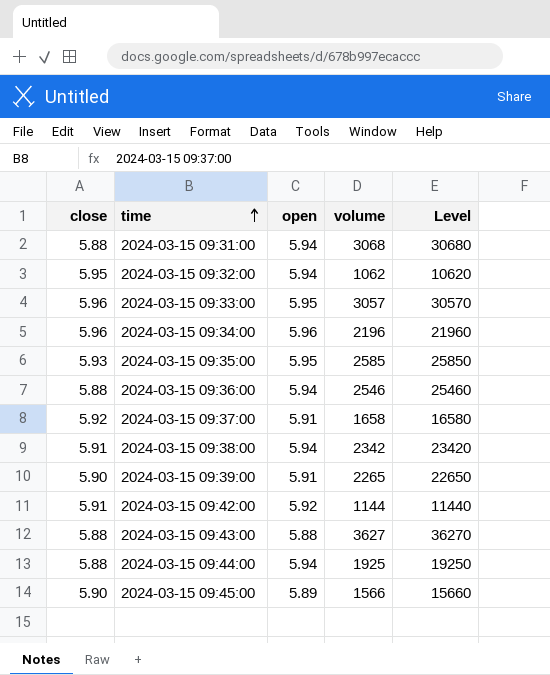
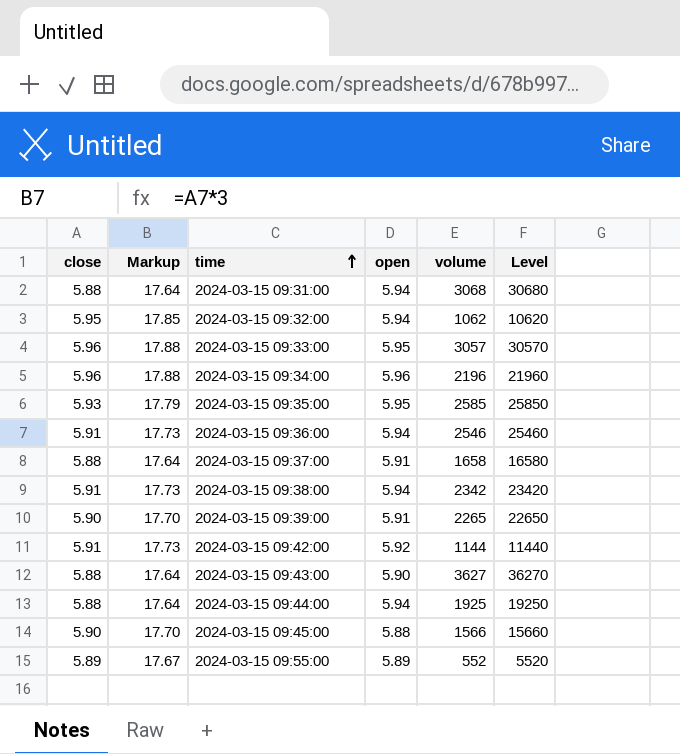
column Markup | formula: none -> [close] * 3
2024-03-15 09:36:00 | close: 5.88 -> 5.91
2024-03-15 09:37:00 | close: 5.92 -> 5.88
2024-03-15 09:43:00 | open: 5.88 -> 5.90
2024-03-15 09:45:00 | open: 5.89 -> 5.88
row 2024-03-15 09:55:00: none -> 5.89 | 17.67 | 5.89 | 552 | 5520

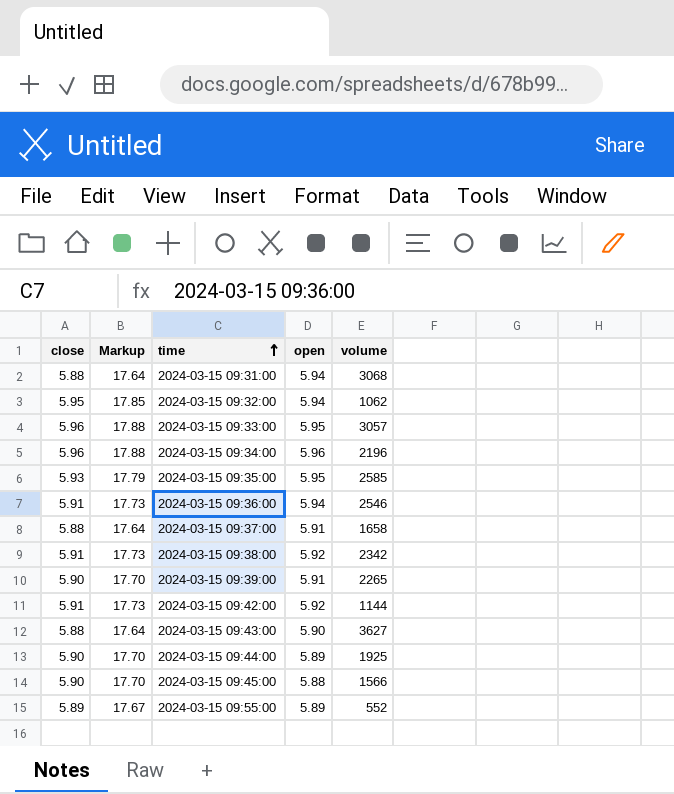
column Level | formula: [volume] * 10 -> none
2024-03-15 09:38:00 | open: 5.94 -> 5.92
2024-03-15 09:44:00 | close: 5.88 -> 5.90
2024-03-15 09:44:00 | Markup: 17.64 -> 17.70
2024-03-15 09:44:00 | open: 5.94 -> 5.89

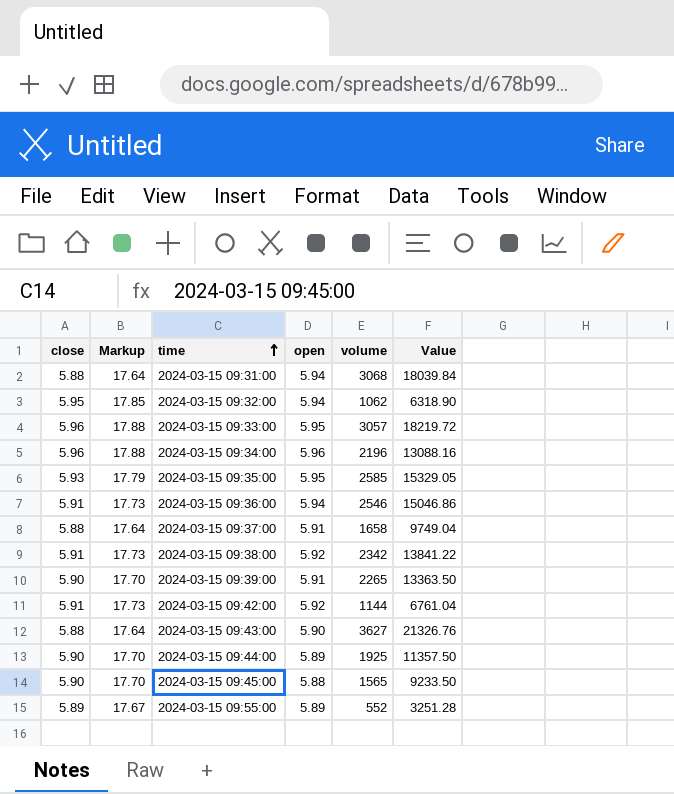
column Value | formula: none -> [close] * [volume]
2024-03-15 09:45:00 | volume: 1566 -> 1565

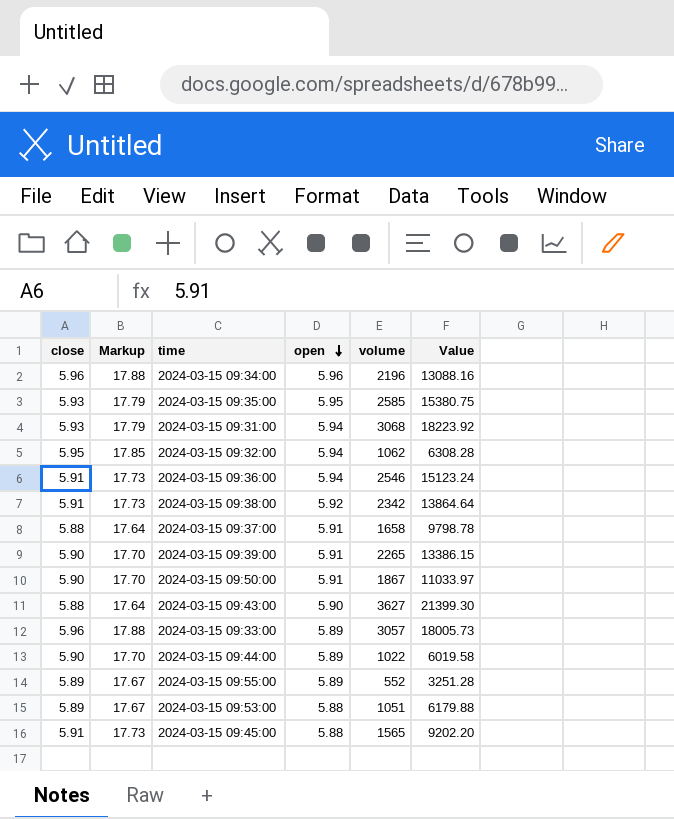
row order: time ascending -> open descending
column Value | formula: [close] * [volume] -> [open] * [volume]
row 2024-03-15 09:42:00: 5.91 | 17.73 | 5.92 | 1144 | 6761.04 -> none
2024-03-15 09:31:00 | close: 5.88 -> 5.93
2024-03-15 09:31:00 | Markup: 17.64 -> 17.79
row 2024-03-15 09:50:00: none -> 5.90 | 17.70 | 5.91 | 1867 | 11033.97
2024-03-15 09:33:00 | open: 5.95 -> 5.89
2024-03-15 09:44:00 | volume: 1925 -> 1022
row 2024-03-15 09:53:00: none -> 5.89 | 17.67 | 5.88 | 1051 | 6179.88
2024-03-15 09:45:00 | close: 5.90 -> 5.91
2024-03-15 09:45:00 | Markup: 17.70 -> 17.73

